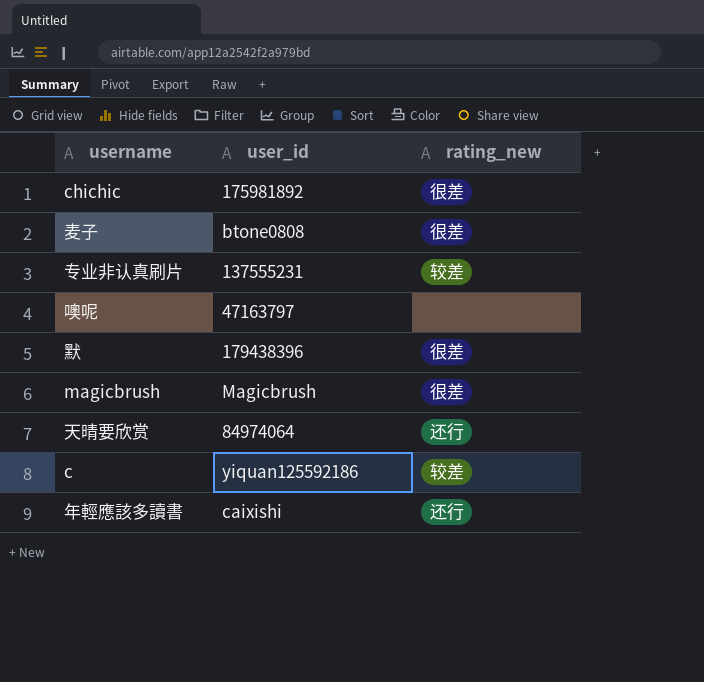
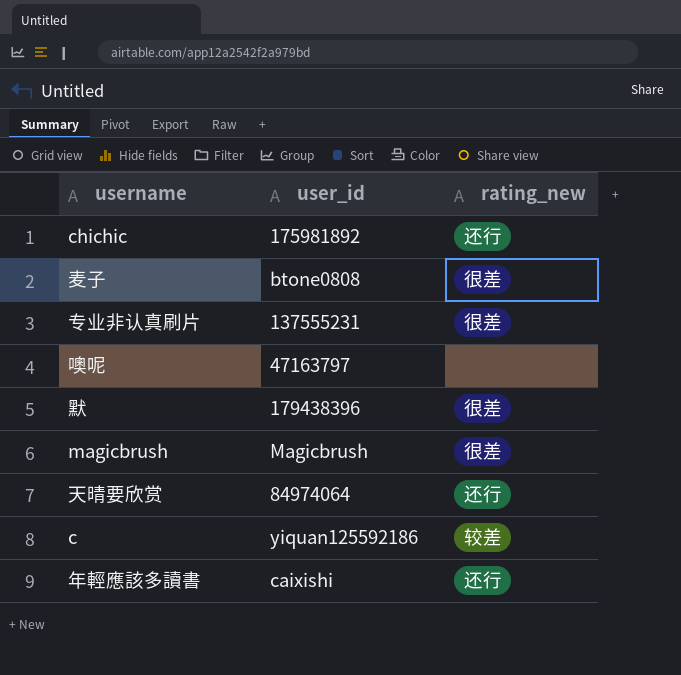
chichic | rating_new: 很差 -> 还行
专业非认真刷片 | rating_new: 较差 -> 很差

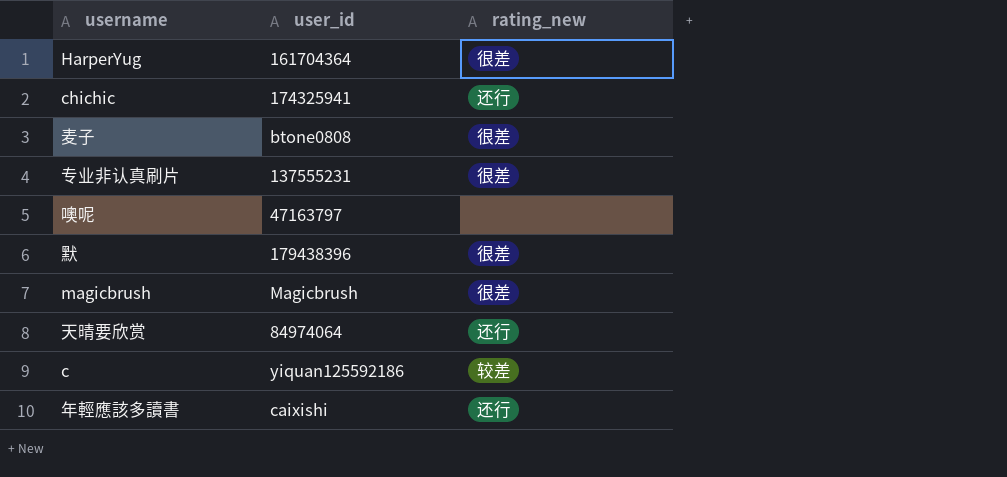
row HarperYug: none -> 161704364 | 很差
chichic | user_id: 175981892 -> 174325941

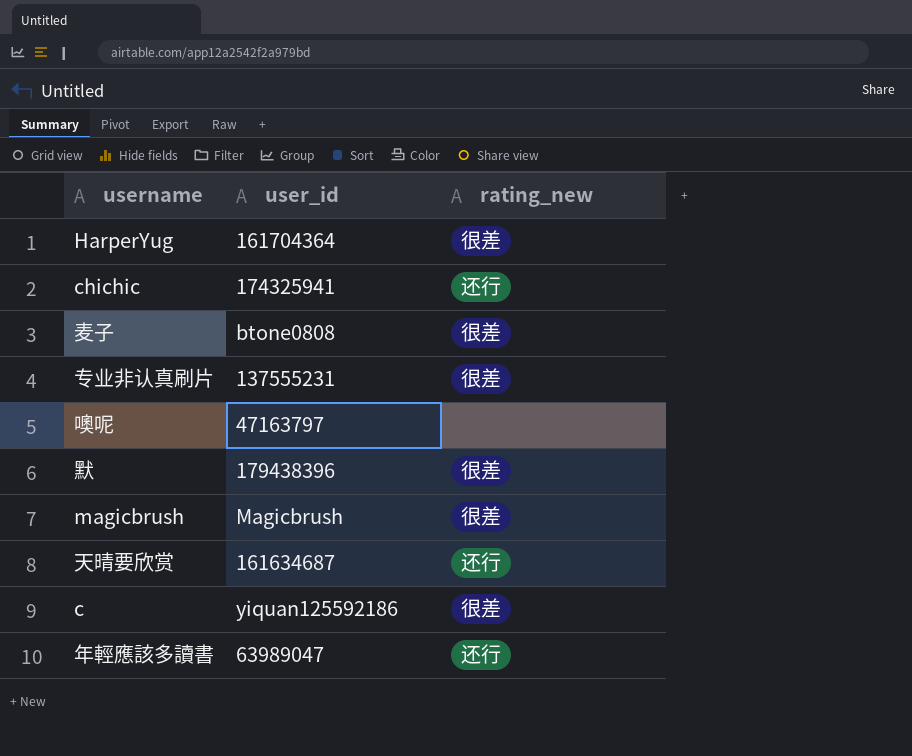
天晴要欣赏 | user_id: 84974064 -> 161634687
c | rating_new: 较差 -> 很差
年輕應該多讀書 | user_id: caixishi -> 63989047

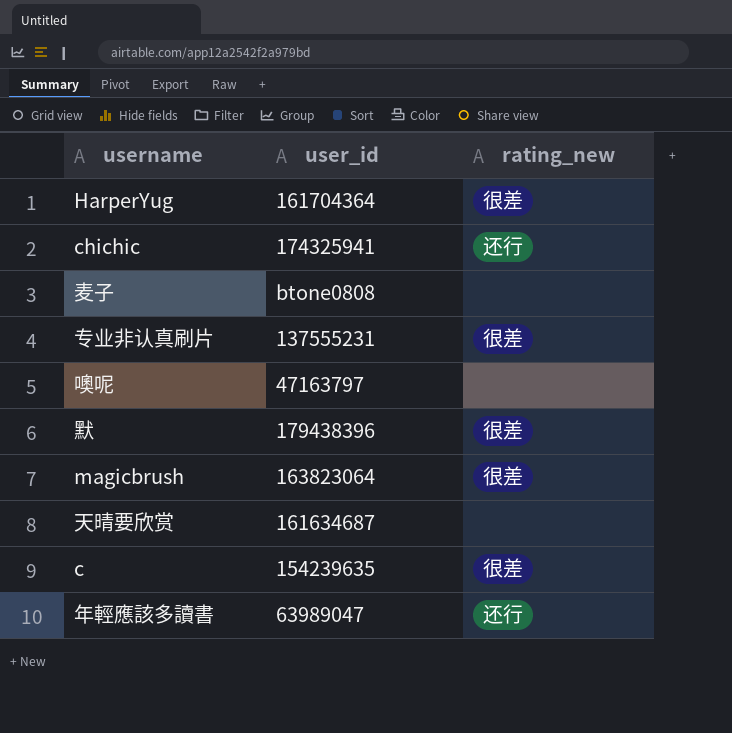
麦子 | rating_new: 很差 -> none
magicbrush | user_id: Magicbrush -> 163823064
天晴要欣赏 | rating_new: 还行 -> none
c | user_id: yiquan125592186 -> 154239635

